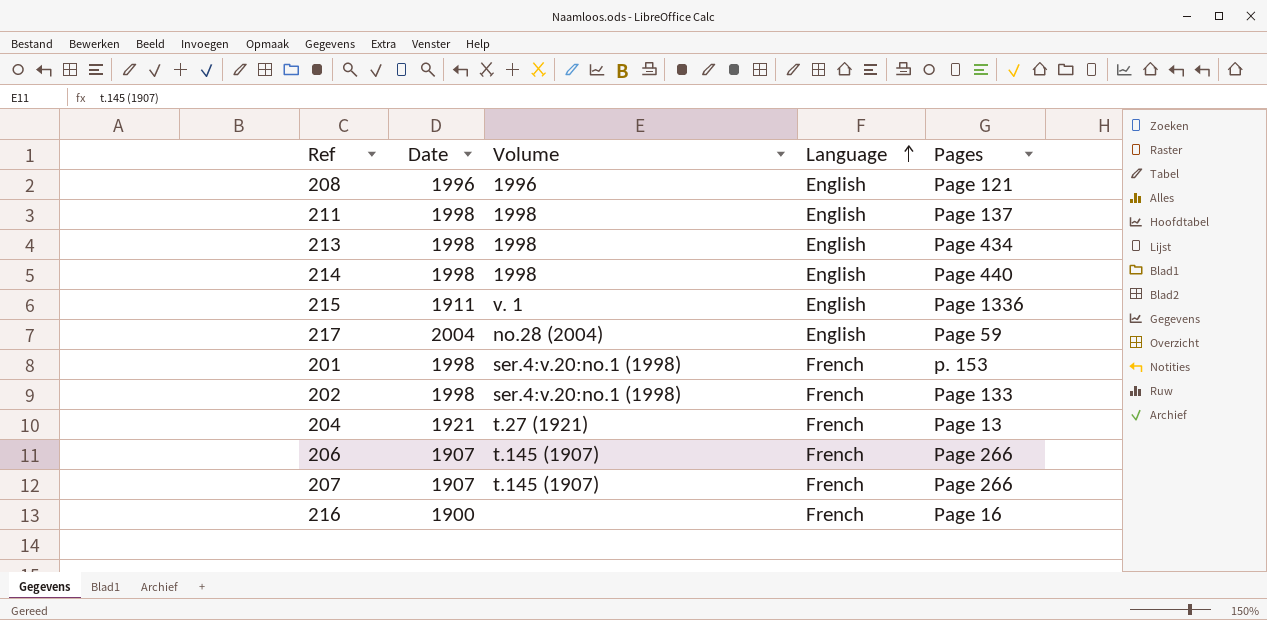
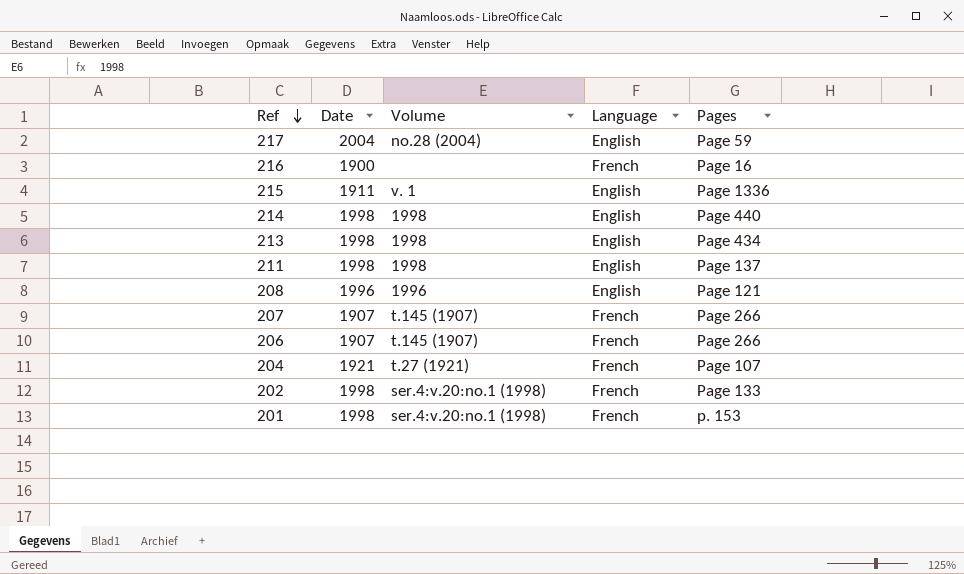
row order: Language ascending -> Ref descending
204 | Pages: Page 13 -> Page 107

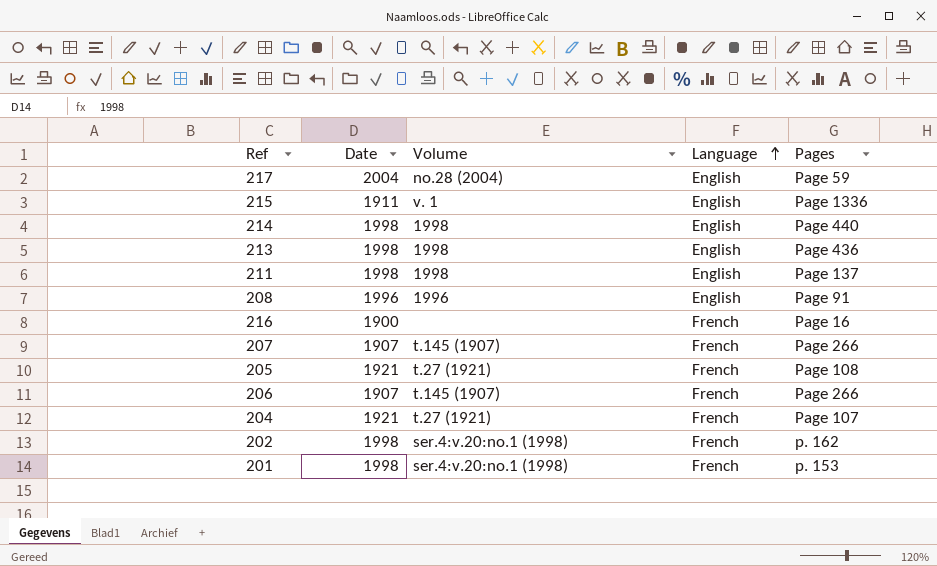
row order: Ref descending -> Language ascending
213 | Pages: Page 434 -> Page 436
208 | Pages: Page 121 -> Page 91
row 205: none -> 1921 | t.27 (1921) | French | Page 108
202 | Pages: Page 133 -> p. 162

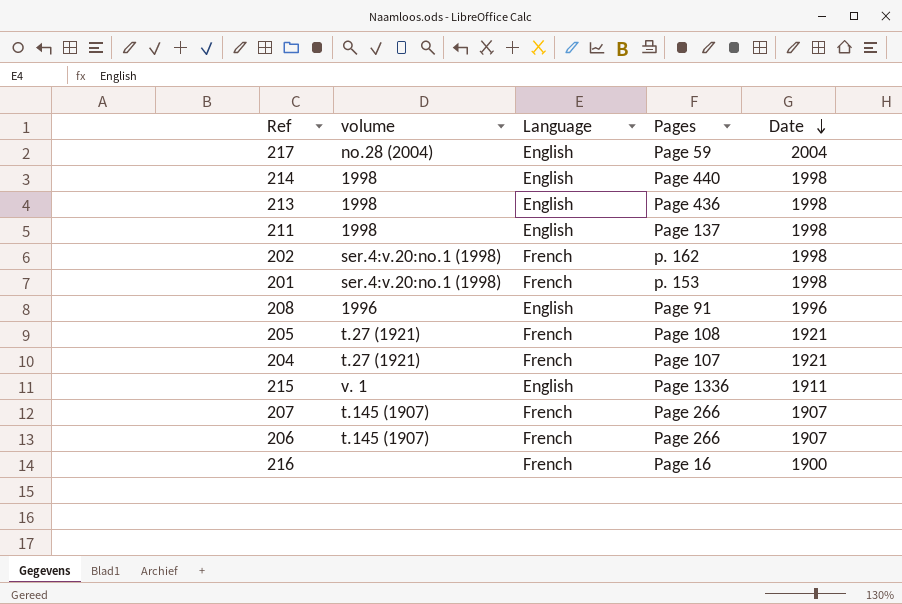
row order: Language ascending -> Date descending
column name: Volume -> volume
column Date | position: 2 -> 5

